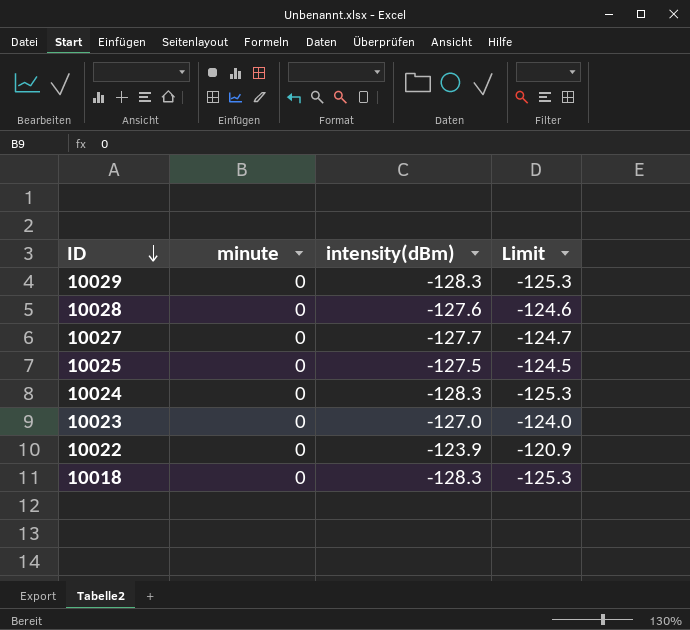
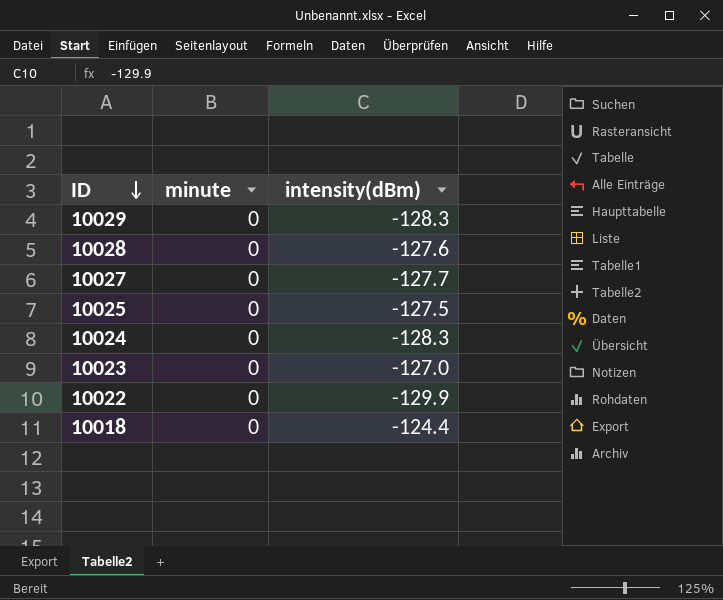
column Limit | formula: [intensity(dBm)] + 3 -> none
10022 | intensity(dBm): -123.9 -> -129.9
10018 | intensity(dBm): -128.3 -> -124.4

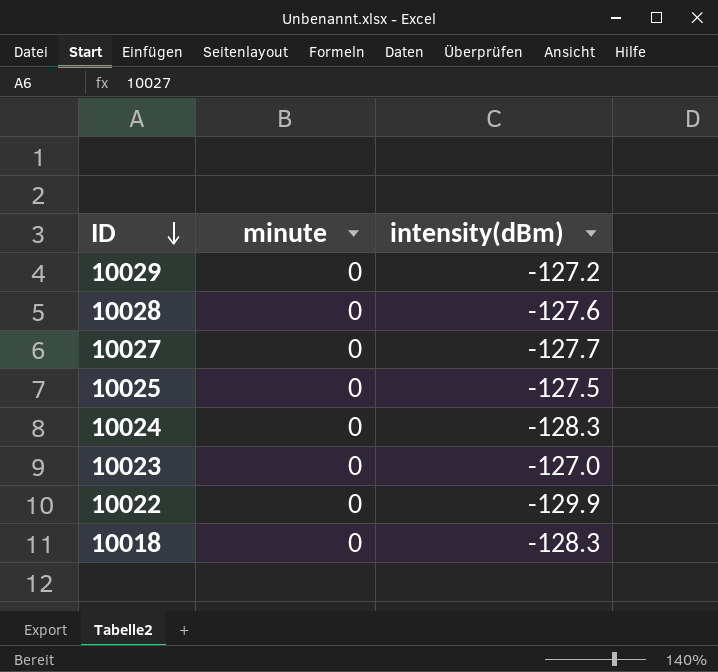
10029 | intensity(dBm): -128.3 -> -127.2
10018 | intensity(dBm): -124.4 -> -128.3

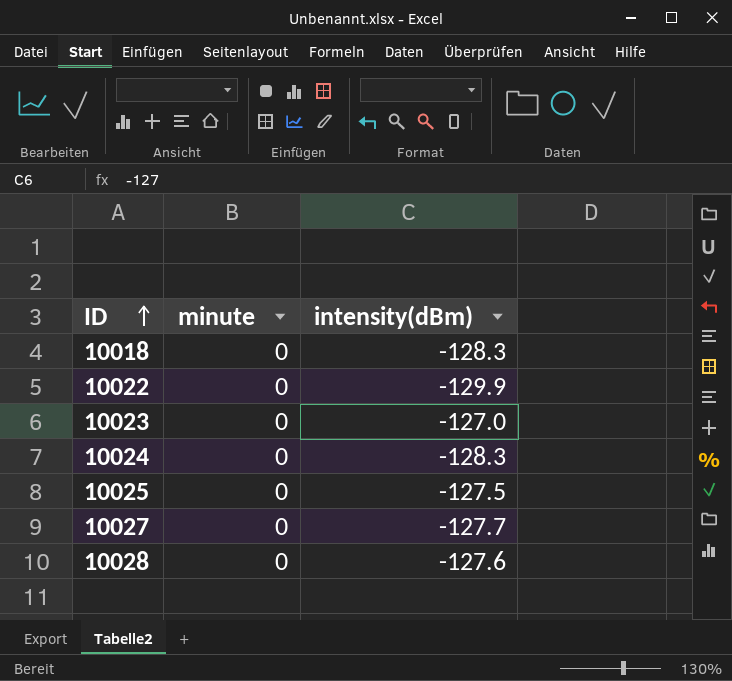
row order: ID descending -> ID ascending
row 10029: 0 | -127.2 -> none

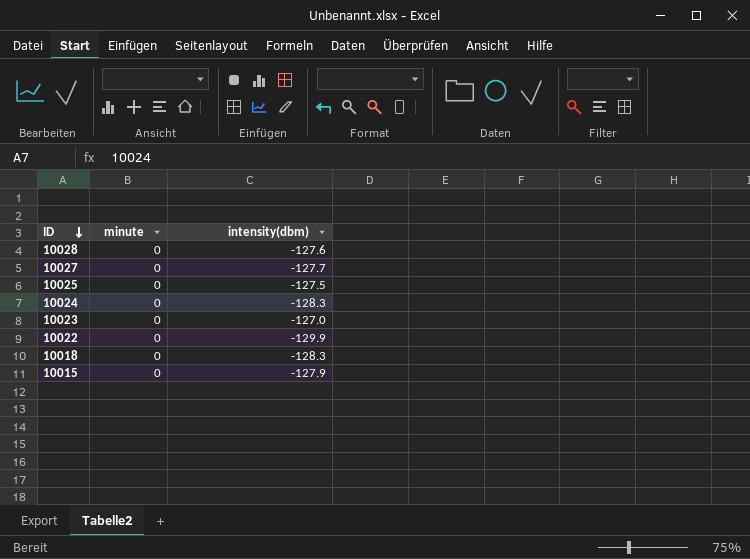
row order: ID ascending -> ID descending
column name: intensity(dBm) -> intensity(dbm)
row 10015: none -> 0 | -127.9

